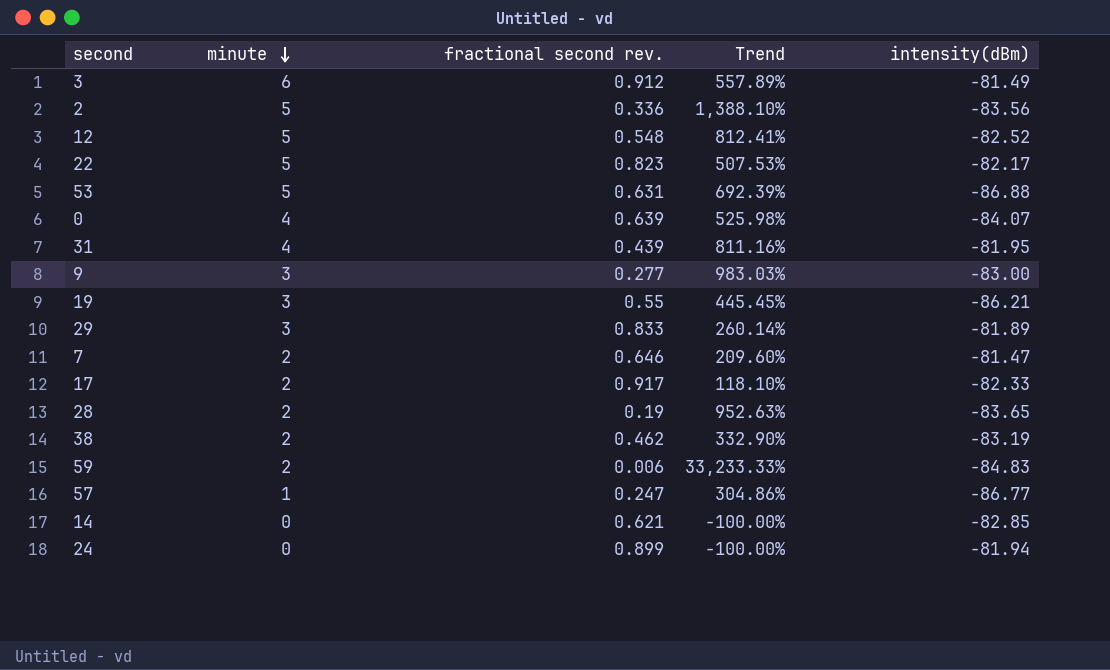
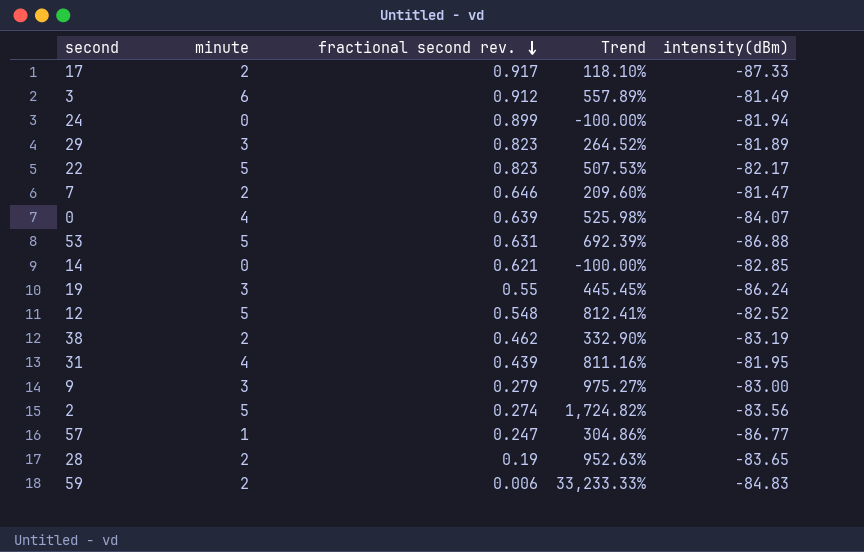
row order: minute descending -> fractional second rev. descending
17 | intensity(dBm): -82.33 -> -87.33
29 | fractional second rev.: 0.833 -> 0.823
29 | Trend: 260.14% -> 264.52%
19 | intensity(dBm): -86.21 -> -86.24
9 | fractional second rev.: 0.277 -> 0.279
9 | Trend: 983.03% -> 975.27%
2 | fractional second rev.: 0.336 -> 0.274
2 | Trend: 1,388.10% -> 1,724.82%

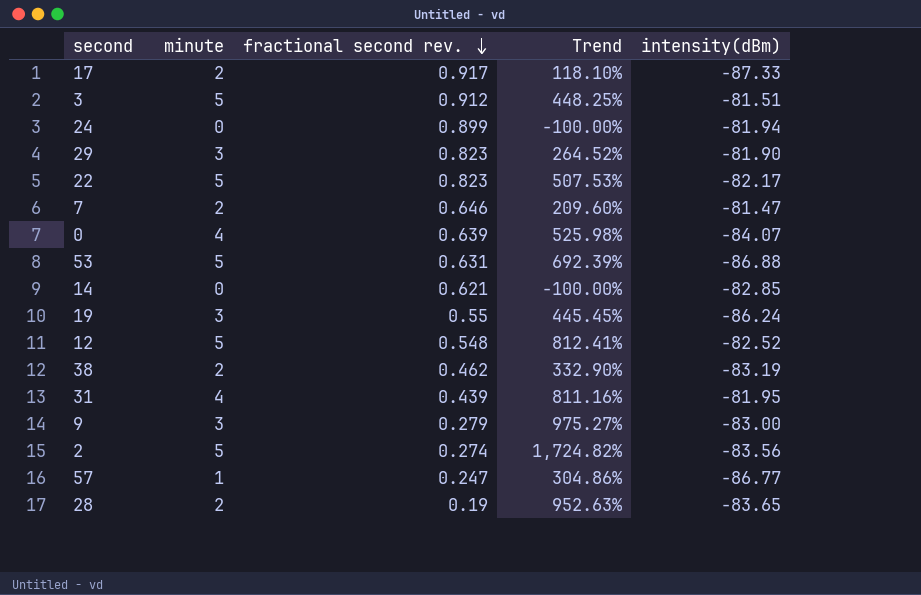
row 59: 2 | 0.006 | 33,233.33% | -84.83 -> none
3 | minute: 6 -> 5
3 | Trend: 557.89% -> 448.25%
3 | intensity(dBm): -81.49 -> -81.51
29 | intensity(dBm): -81.89 -> -81.90

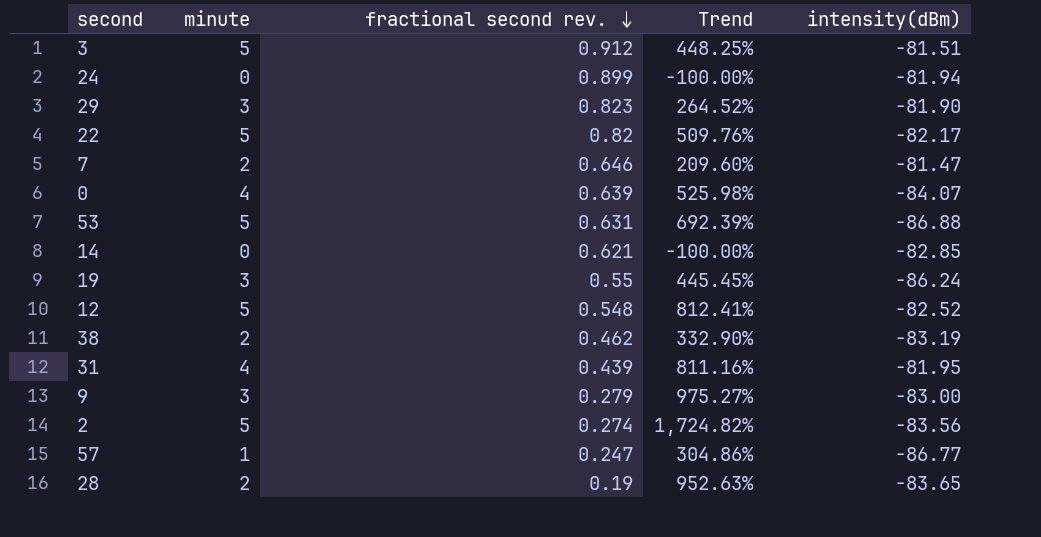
row 17: 2 | 0.917 | 118.10% | -87.33 -> none
22 | fractional second rev.: 0.823 -> 0.82
22 | Trend: 507.53% -> 509.76%

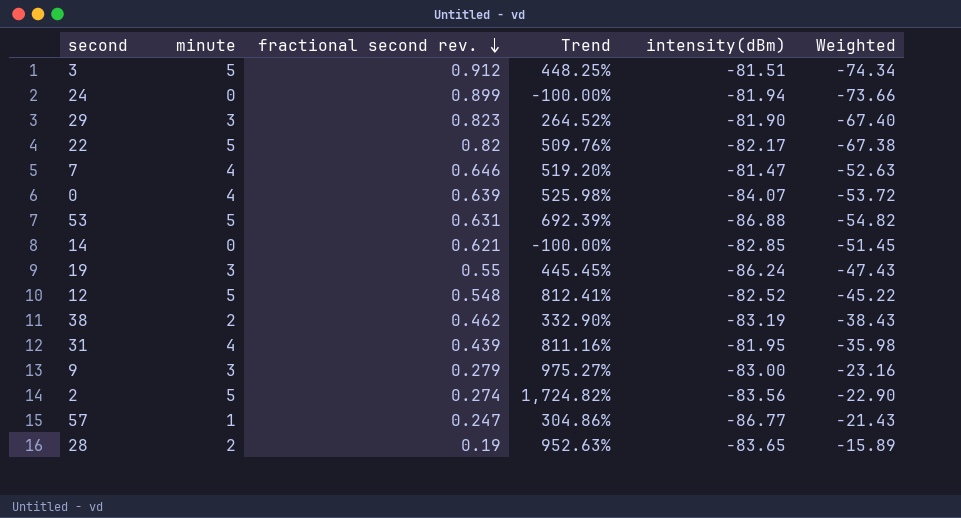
column Weighted | formula: none -> [fractional second rev.] * [intensity(dBm)]
7 | minute: 2 -> 4
7 | Trend: 209.60% -> 519.20%

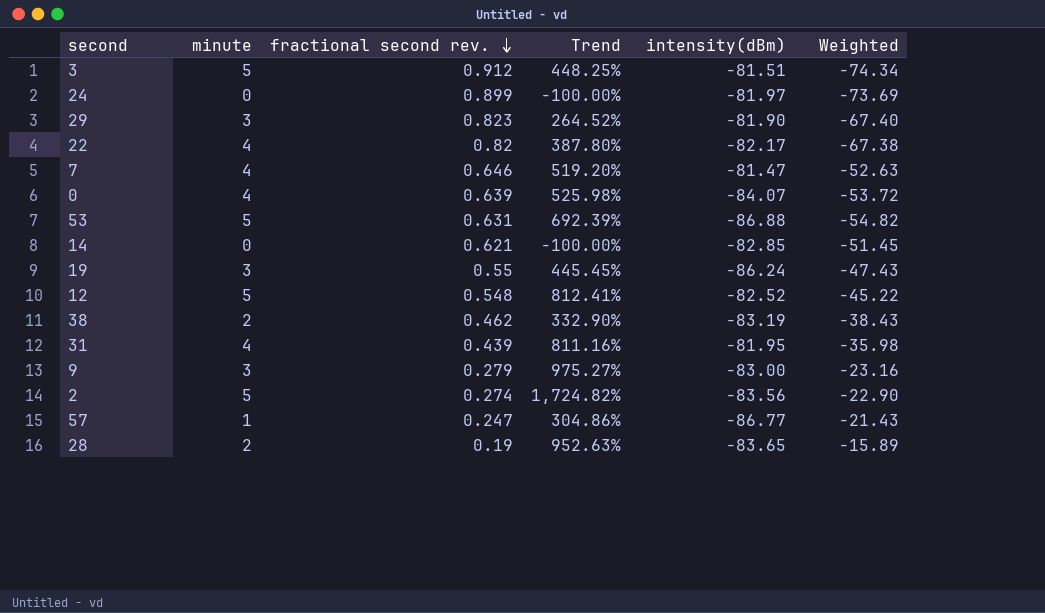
24 | intensity(dBm): -81.94 -> -81.97
24 | Weighted: -73.66 -> -73.69
22 | minute: 5 -> 4
22 | Trend: 509.76% -> 387.80%

